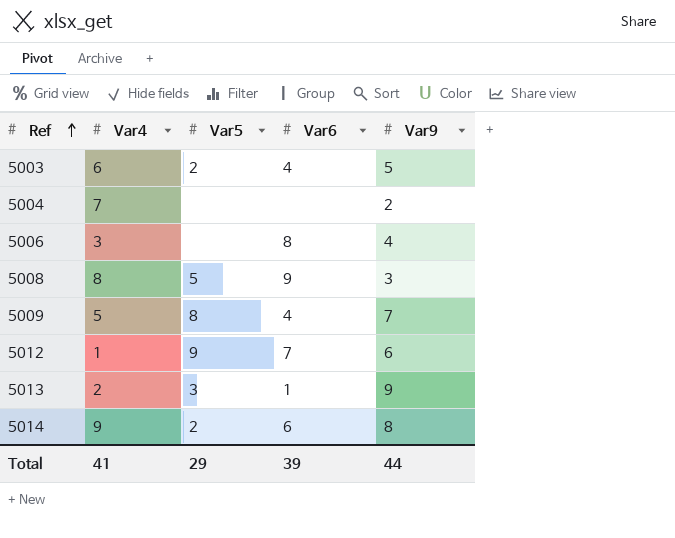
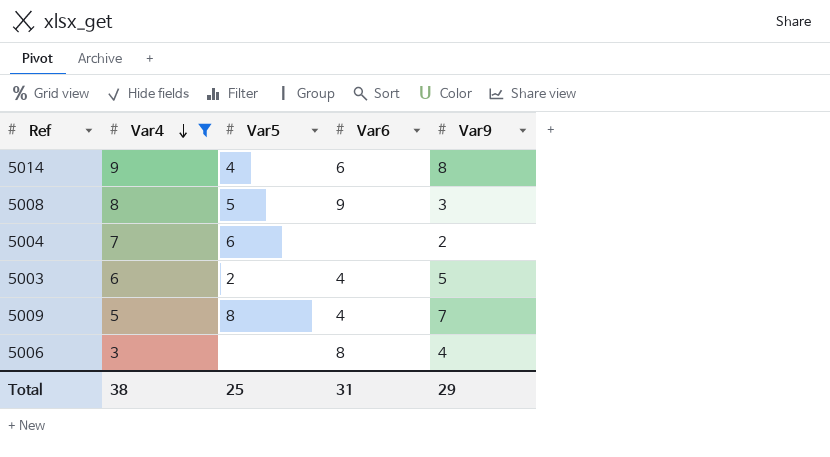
filter: none -> Var4 >= 3
row order: Ref ascending -> Var4 descending
5014 | Var5: 2 -> 4
5004 | Var5: none -> 6
Total | Var4: 41 -> 38
Total | Var5: 29 -> 25
Total | Var6: 39 -> 31
Total | Var9: 44 -> 29

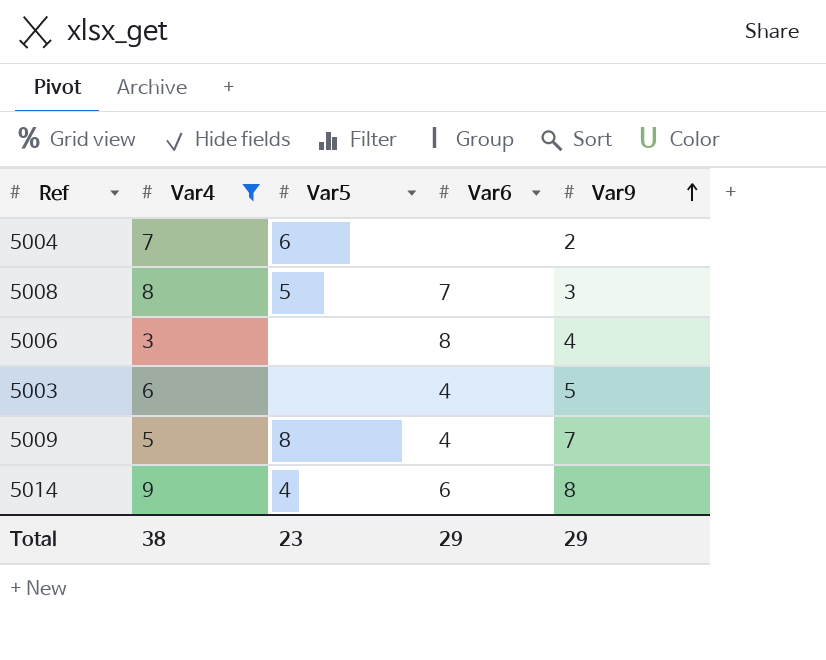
row order: Var4 descending -> Var9 ascending
5008 | Var6: 9 -> 7
5003 | Var5: 2 -> none
Total | Var5: 25 -> 23
Total | Var6: 31 -> 29

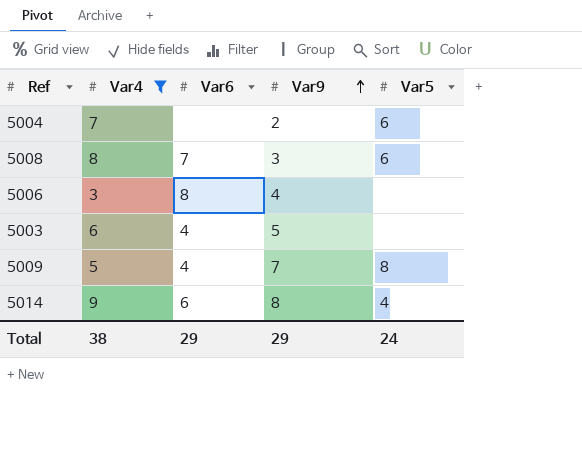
column Var5 | position: 3 -> 5
5008 | Var5: 5 -> 6
Total | Var5: 23 -> 24

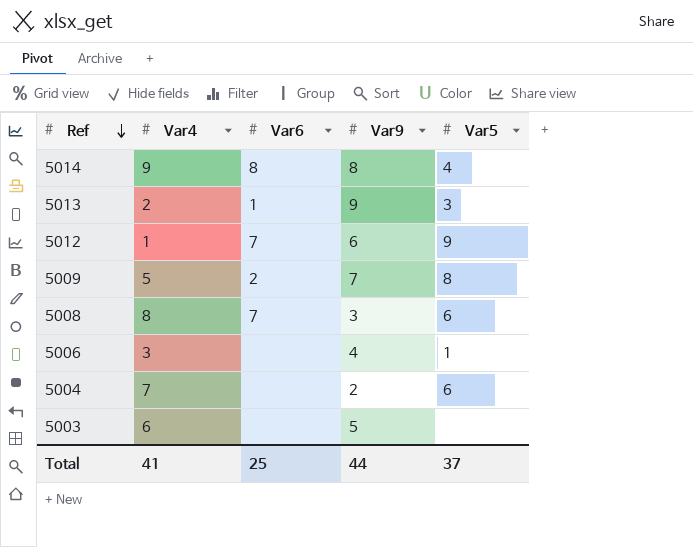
filter: Var4 >= 3 -> none
row order: Var9 ascending -> Ref descending
5014 | Var6: 6 -> 8
5009 | Var6: 4 -> 2
5006 | Var6: 8 -> none
5006 | Var5: none -> 1
5003 | Var6: 4 -> none
Total | Var4: 38 -> 41
Total | Var6: 29 -> 25
Total | Var9: 29 -> 44
Total | Var5: 24 -> 37

